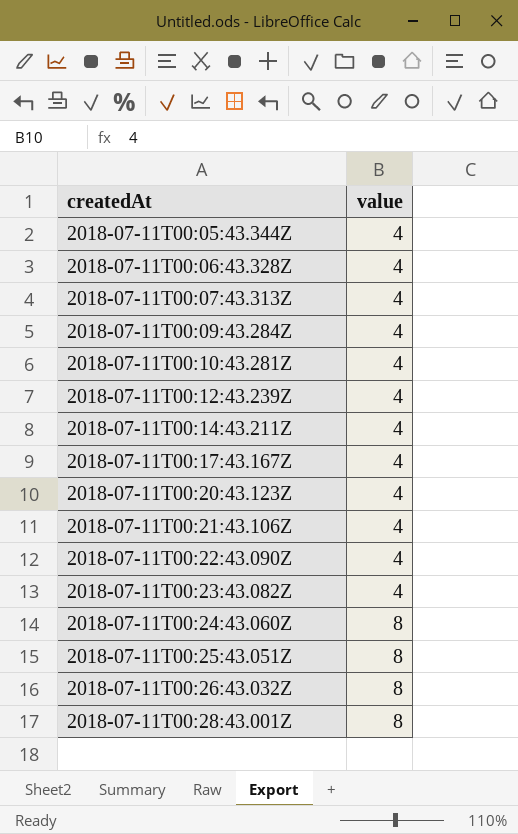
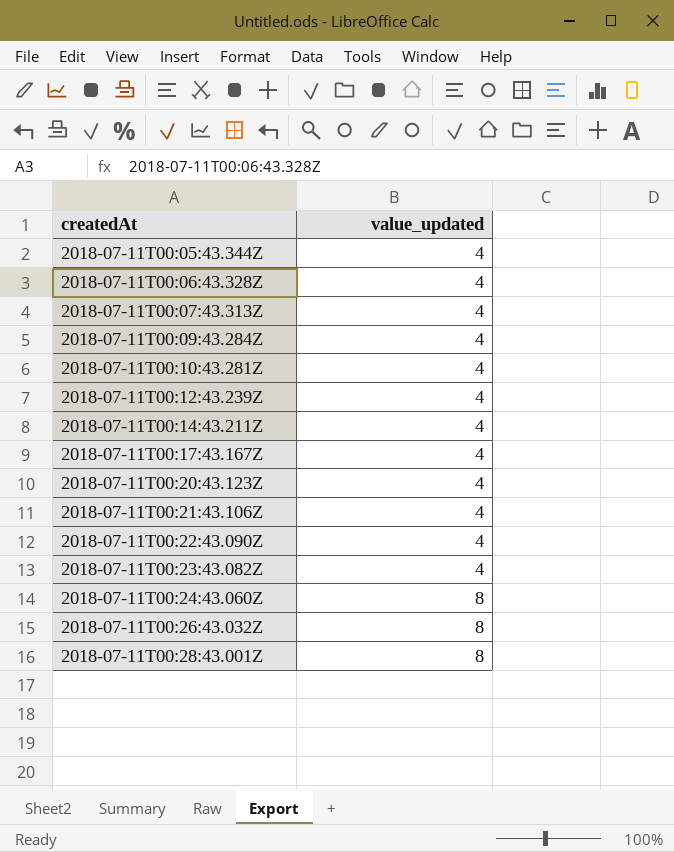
column name: value -> value_updated
row 2018-07-11T00:25:43.051Z: 8 -> none

